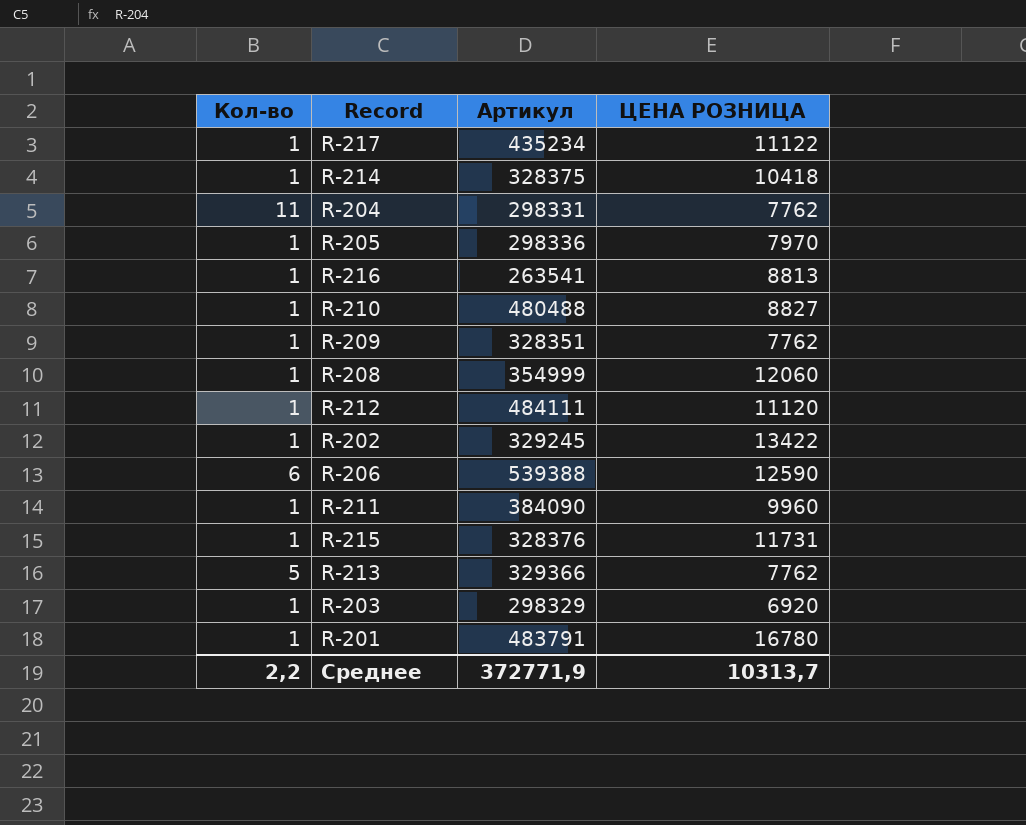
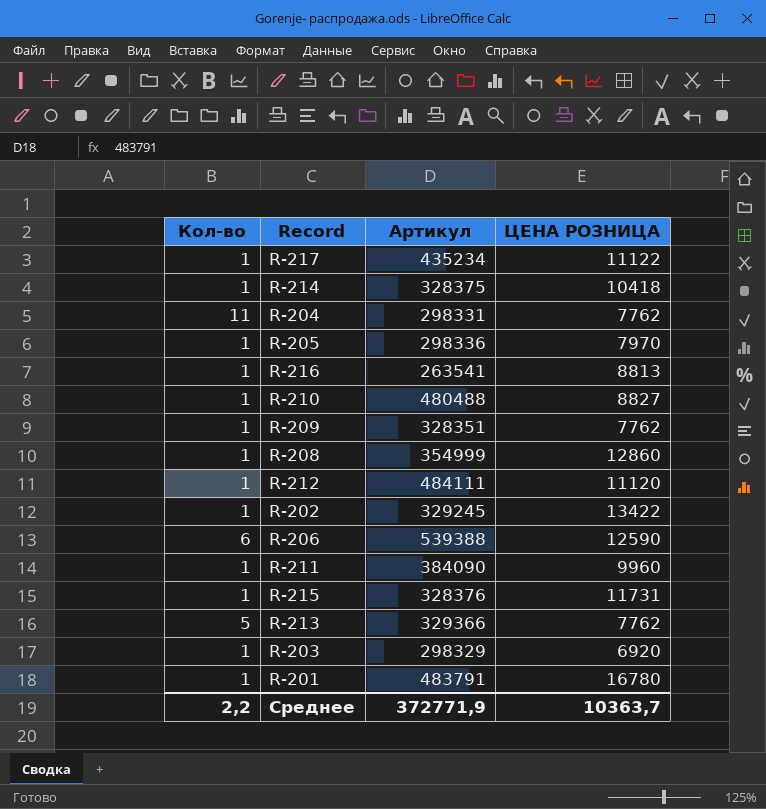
R-208 | ЦЕНА РОЗНИЦА: 12060 -> 12860
Среднее | ЦЕНА РОЗНИЦА: 10313,7 -> 10363,7

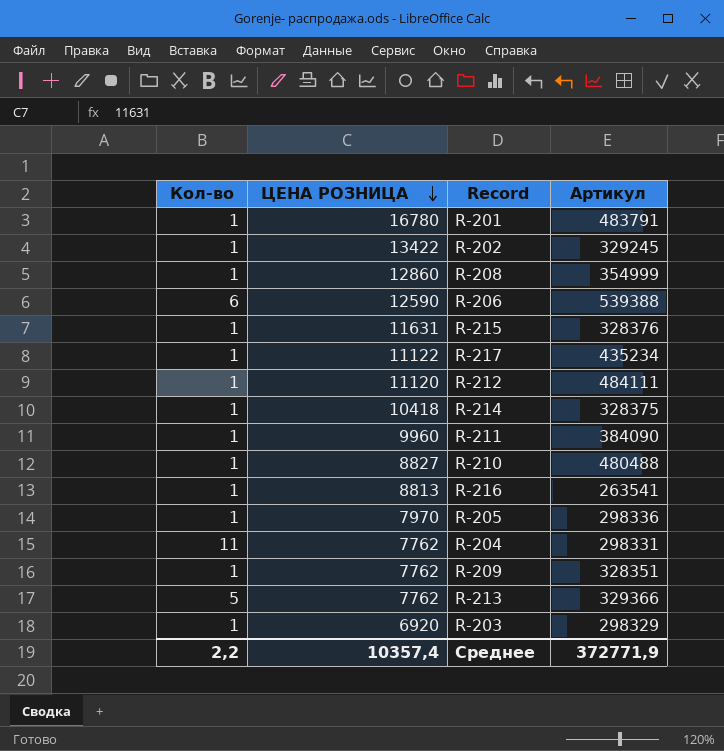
row order: none -> ЦЕНА РОЗНИЦА descending
column ЦЕНА РОЗНИЦА | position: 4 -> 2
R-215 | ЦЕНА РОЗНИЦА: 11731 -> 11631
Среднее | ЦЕНА РОЗНИЦА: 10363,7 -> 10357,4

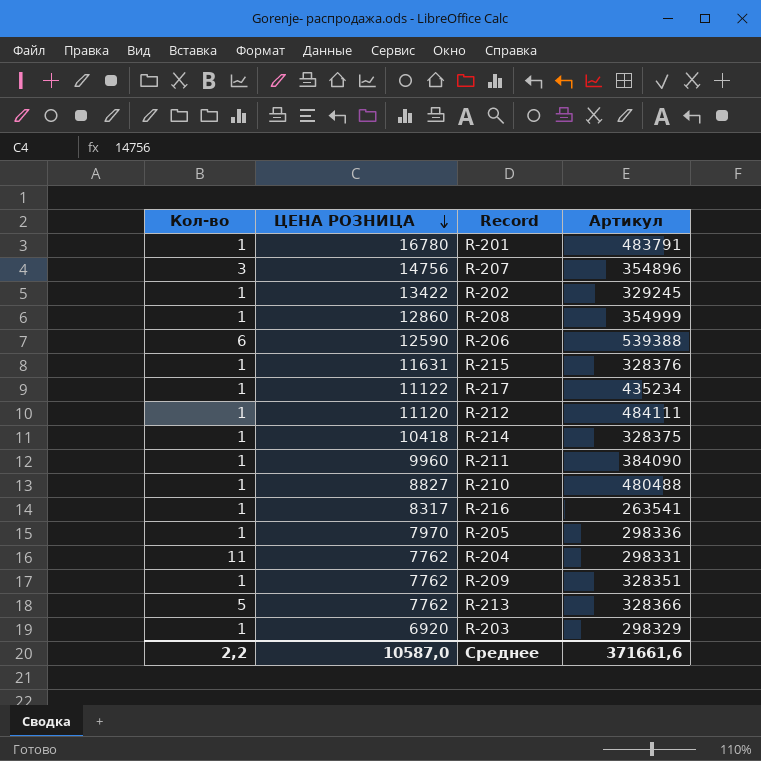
row R-207: none -> 3 | 14756 | 354896
R-216 | ЦЕНА РОЗНИЦА: 8813 -> 8317
R-213 | Артикул: 329366 -> 328366
Среднее | ЦЕНА РОЗНИЦА: 10357,4 -> 10587,0
Среднее | Артикул: 372771,9 -> 371661,6

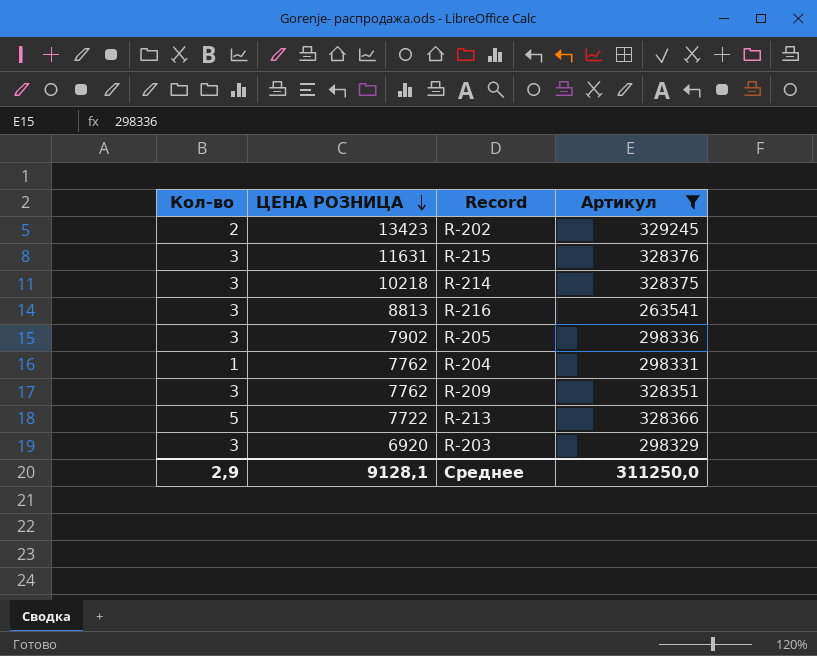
filter: none -> Артикул <= 329245
R-202 | Кол-во: 1 -> 2
R-202 | ЦЕНА РОЗНИЦА: 13422 -> 13423
R-215 | Кол-во: 1 -> 3
R-214 | Кол-во: 1 -> 3
R-214 | ЦЕНА РОЗНИЦА: 10418 -> 10218
R-216 | Кол-во: 1 -> 3
R-216 | ЦЕНА РОЗНИЦА: 8317 -> 8813
R-205 | Кол-во: 1 -> 3
R-205 | ЦЕНА РОЗНИЦА: 7970 -> 7902
R-204 | Кол-во: 11 -> 1
R-209 | Кол-во: 1 -> 3
R-213 | ЦЕНА РОЗНИЦА: 7762 -> 7722
R-203 | Кол-во: 1 -> 3
Среднее | Кол-во: 2,2 -> 2,9
Среднее | ЦЕНА РОЗНИЦА: 10587,0 -> 9128,1
Среднее | Артикул: 371661,6 -> 311250,0

